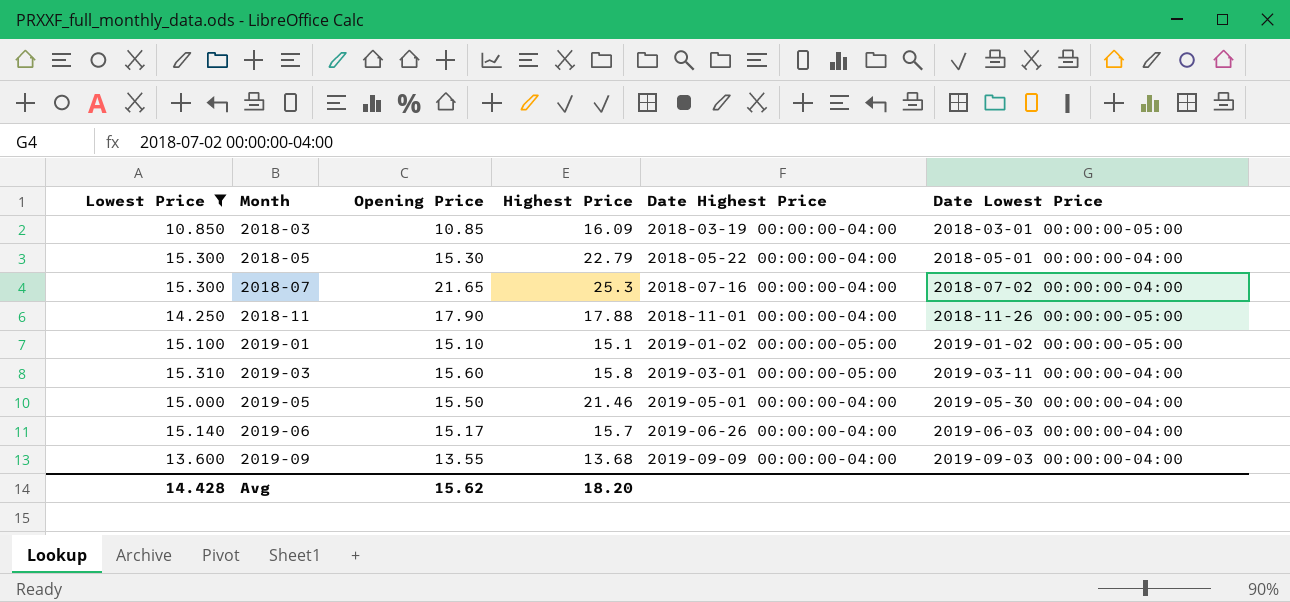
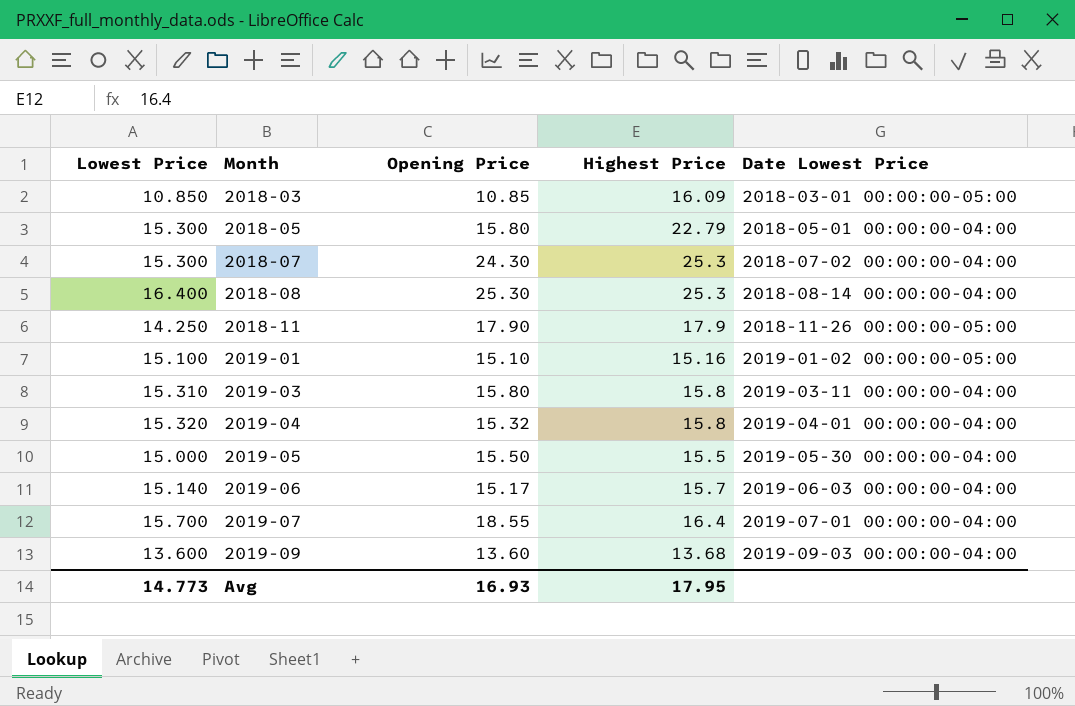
filter: Lowest Price <= 15.310 -> none
column Date Highest Price | position: 5 -> none
2018-05 | Opening Price: 15.30 -> 15.80
2018-07 | Opening Price: 21.65 -> 24.30
2018-11 | Highest Price: 17.88 -> 17.9
2019-01 | Highest Price: 15.1 -> 15.16
2019-03 | Opening Price: 15.60 -> 15.80
2019-05 | Highest Price: 21.46 -> 15.5
2019-09 | Opening Price: 13.55 -> 13.60
Avg | Lowest Price: 14.428 -> 14.773
Avg | Opening Price: 15.62 -> 16.93
Avg | Highest Price: 18.20 -> 17.95

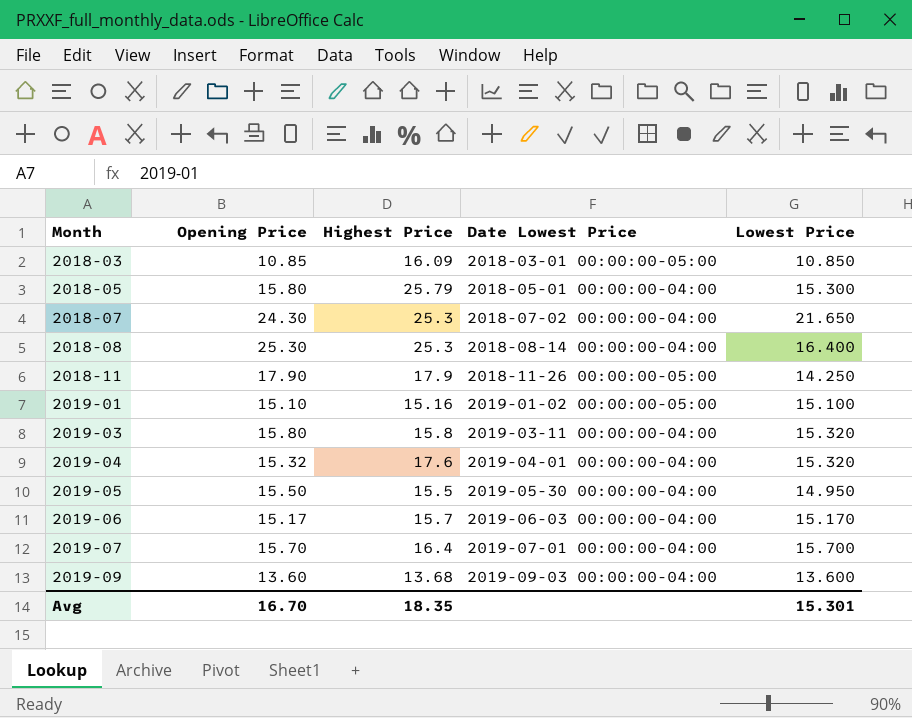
column Lowest Price | position: 1 -> 5
2018-05 | Highest Price: 22.79 -> 25.79
2018-07 | Lowest Price: 15.300 -> 21.650
2019-03 | Lowest Price: 15.310 -> 15.320
2019-04 | Highest Price: 15.8 -> 17.6
2019-05 | Lowest Price: 15.000 -> 14.950
2019-06 | Lowest Price: 15.140 -> 15.170
2019-07 | Opening Price: 18.55 -> 15.70
Avg | Opening Price: 16.93 -> 16.70
Avg | Highest Price: 17.95 -> 18.35
Avg | Lowest Price: 14.773 -> 15.301

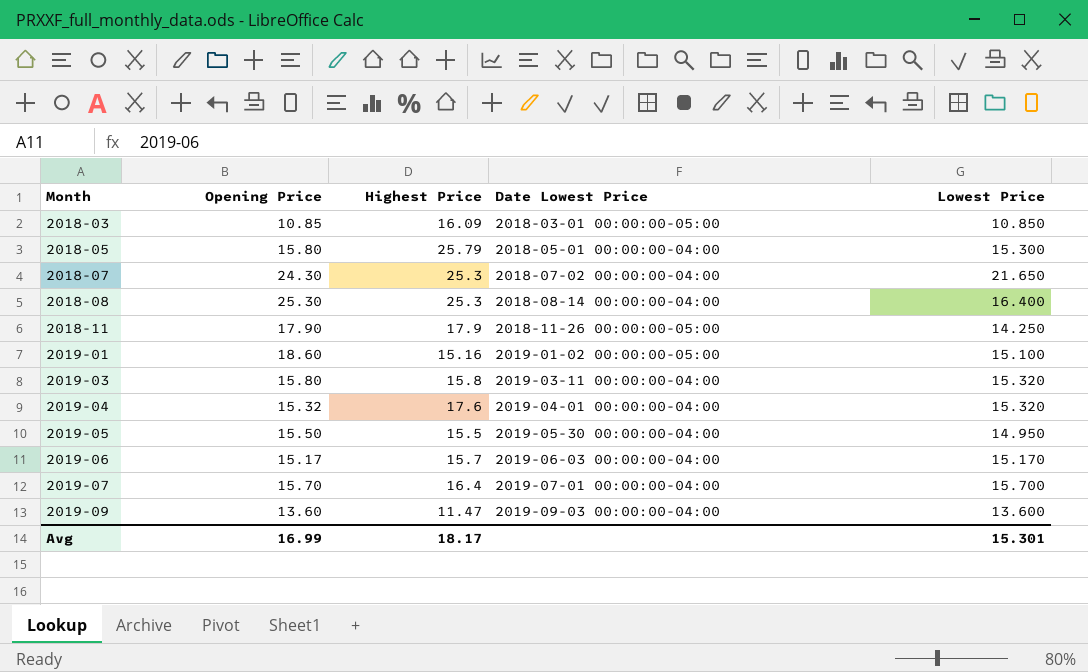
2019-01 | Opening Price: 15.10 -> 18.60
2019-09 | Highest Price: 13.68 -> 11.47
Avg | Opening Price: 16.70 -> 16.99
Avg | Highest Price: 18.35 -> 18.17

